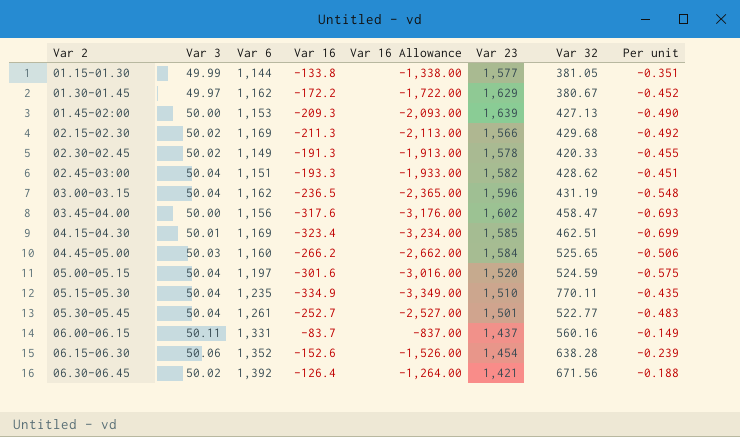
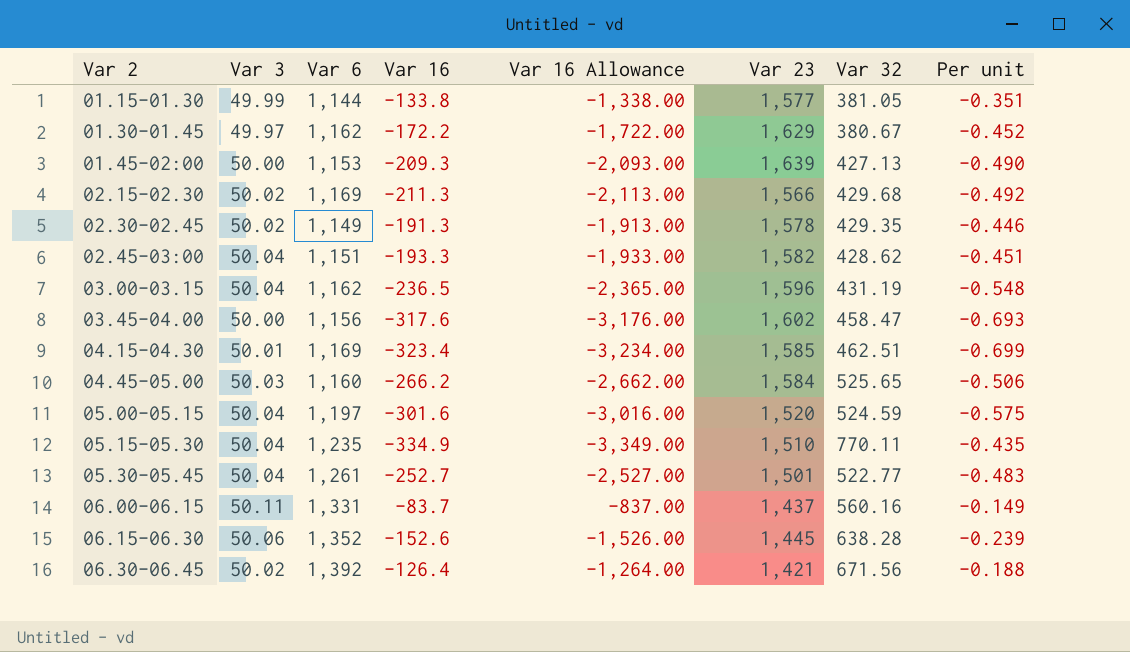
02.30-02.45 | Var 32: 420.33 -> 429.35
02.30-02.45 | Per unit: -0.455 -> -0.446
06.15-06.30 | Var 23: 1,454 -> 1,445

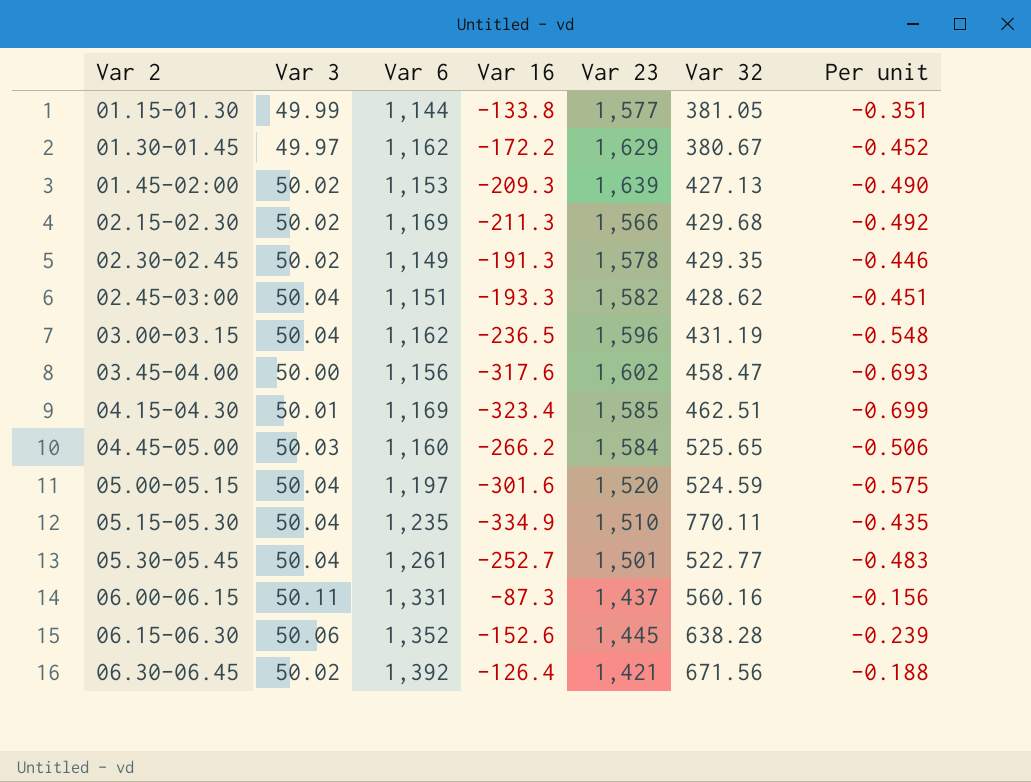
column Var 16 Allowance | formula: [Var 16] * 10 -> none
01.45-02:00 | Var 3: 50.00 -> 50.02
06.00-06.15 | Var 16: -83.7 -> -87.3
06.00-06.15 | Per unit: -0.149 -> -0.156

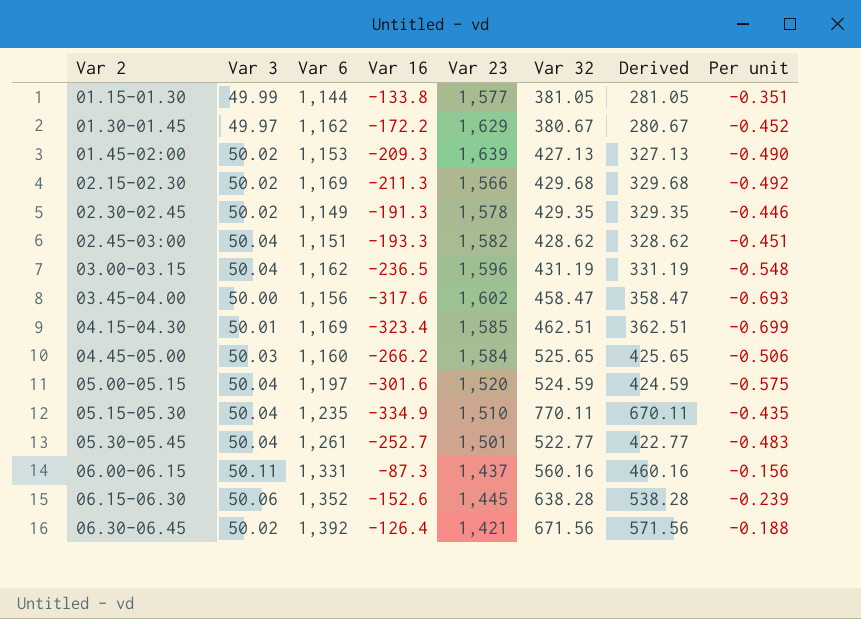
column Derived | formula: none -> [Var 32] - 100

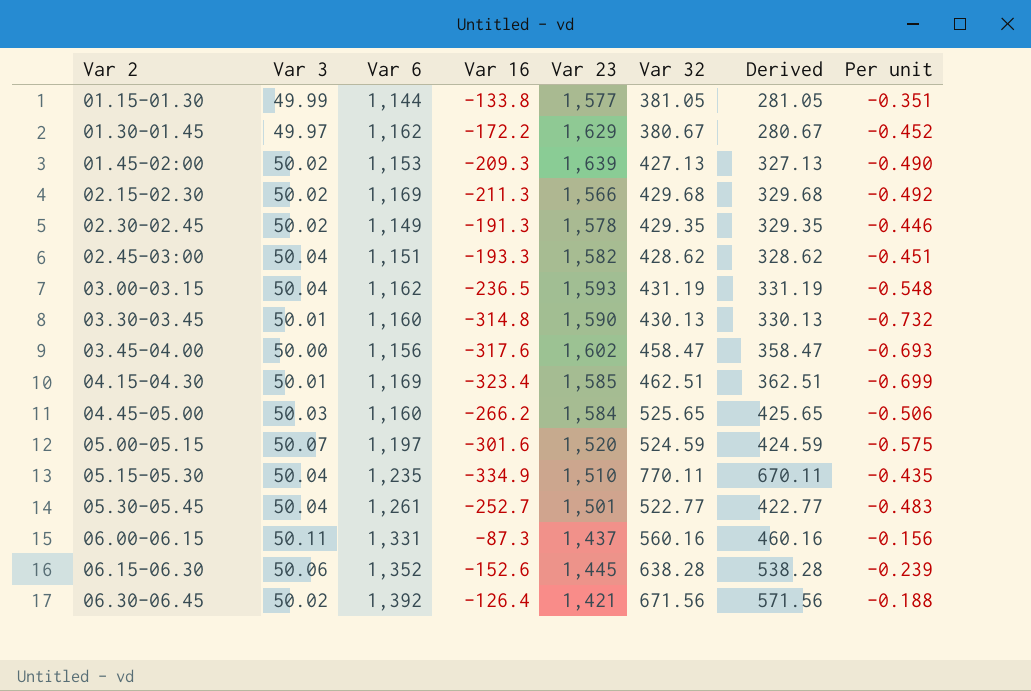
03.00-03.15 | Var 23: 1,596 -> 1,593
row 03.30-03.45: none -> 50.01 | 1,160 | -314.8 | 1,590 | 430.13 | 330.13 | -0.732
05.00-05.15 | Var 3: 50.04 -> 50.07

